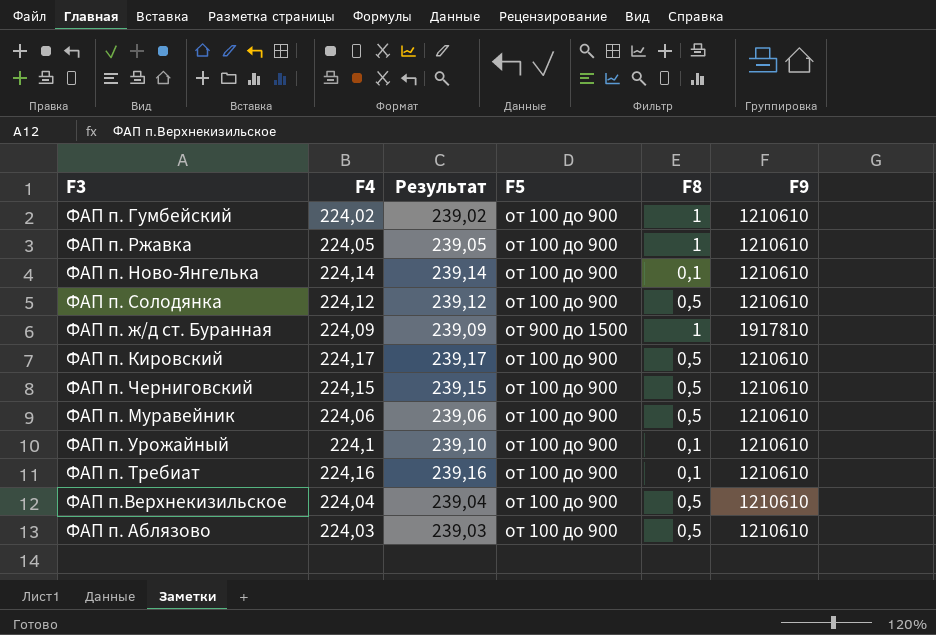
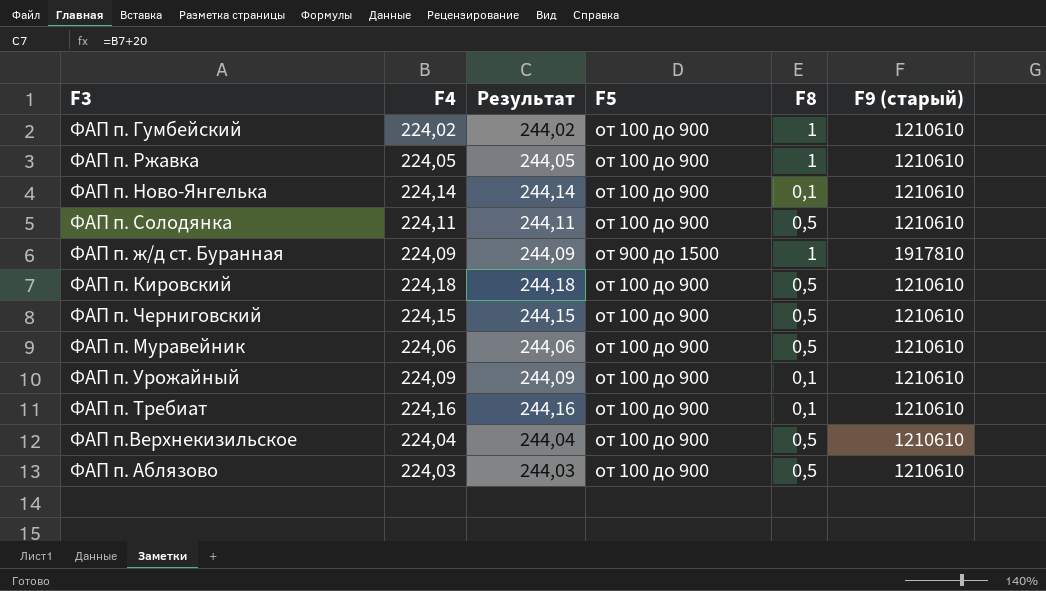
column Результат | formula: [F4] + 15 -> [F4] + 20
column name: F9 -> F9 (старый)
ФАП п. Солодянка | F4: 224,12 -> 224,11
ФАП п. Кировский | F4: 224,17 -> 224,18
ФАП п. Урожайный | F4: 224,1 -> 224,09

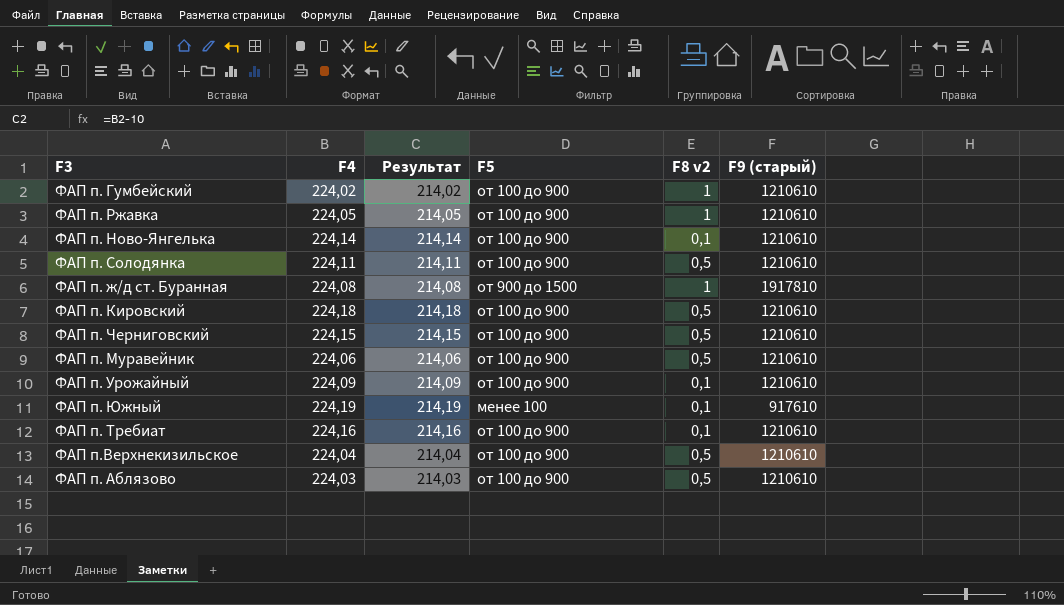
column Результат | formula: [F4] + 20 -> [F4] - 10
column name: F8 -> F8 v2
ФАП п. ж/д ст. Буранная | F4: 224,09 -> 224,08
row ФАП п. Южный: none -> 224,19 | 214,19 | менее 100 | 0,1 | 917610

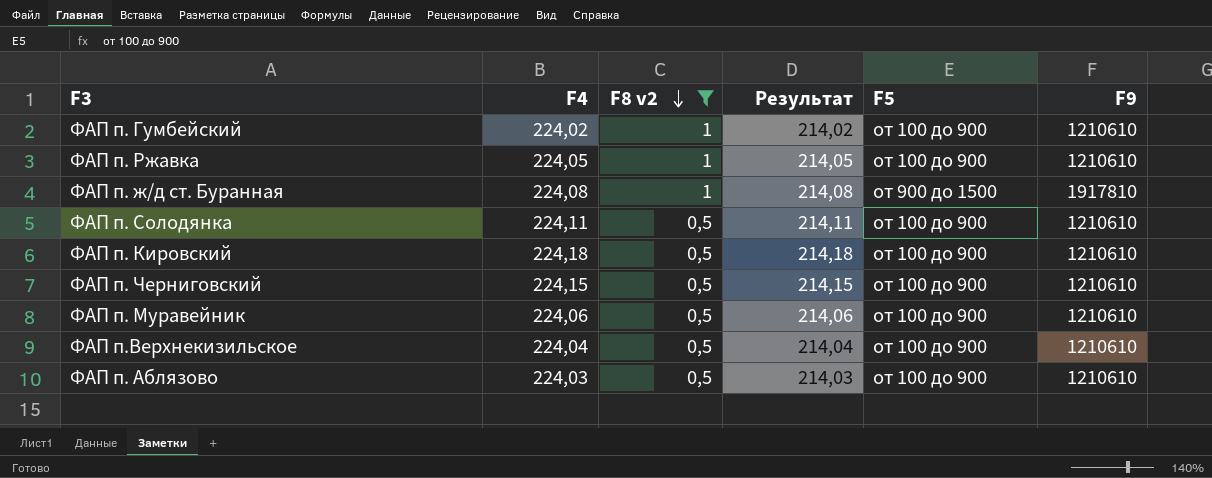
filter: none -> F8 v2 != 0,1
row order: none -> F8 v2 descending
column F8 v2 | position: 5 -> 3
column name: F9 (старый) -> F9

